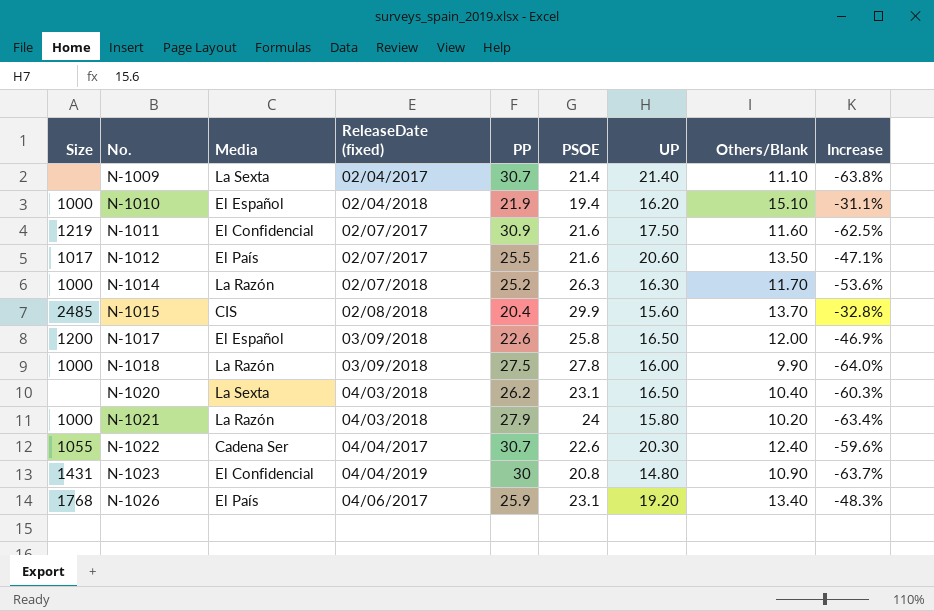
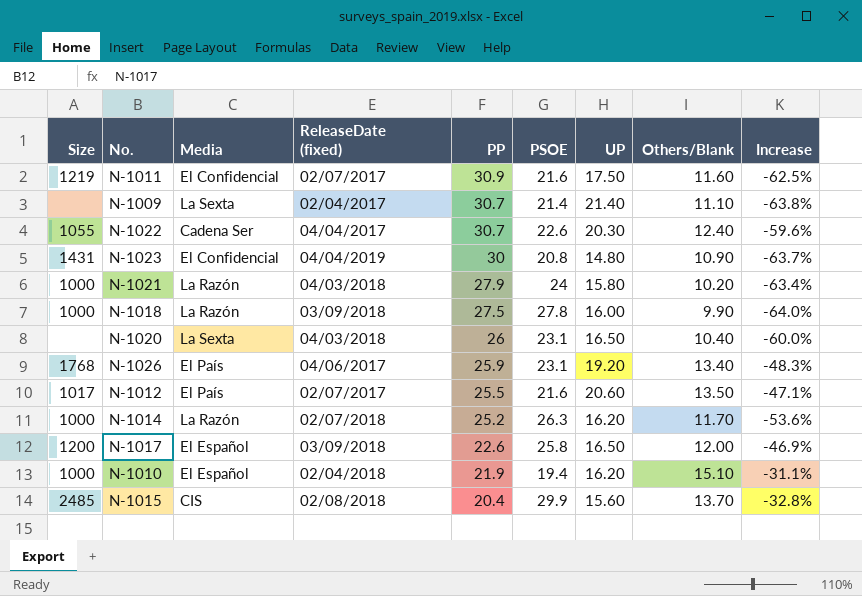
row order: No. ascending -> PP descending
N-1020 | PP: 26.2 -> 26
N-1020 | Increase: -60.3% -> -60.0%
N-1014 | UP: 16.30 -> 16.20

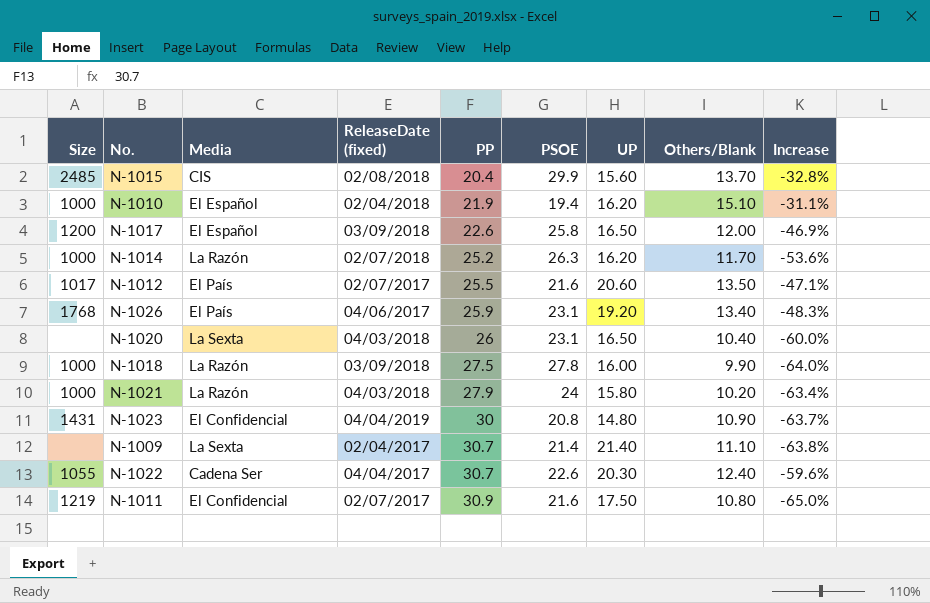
row order: PP descending -> PP ascending
N-1011 | Others/Blank: 11.60 -> 10.80
N-1011 | Increase: -62.5% -> -65.0%

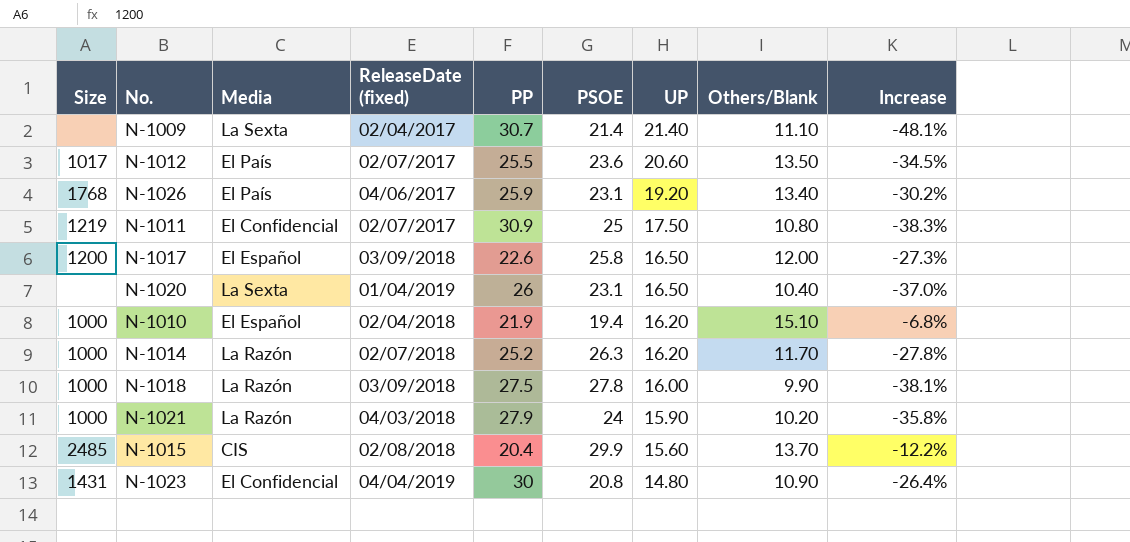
row order: PP ascending -> UP descending
column Increase | formula: ([Others/Blank] - [PP]) / [PP] -> ([Others/Blank] - [UP]) / [UP]
row N-1022: 1055 | Cadena Ser | 04/04/2017 | 30.7 | 22.6 | 20.30 | 12.40 | -59.6% -> none
N-1012 | PSOE: 21.6 -> 23.6
N-1011 | PSOE: 21.6 -> 25
N-1020 | ReleaseDate (fixed): 04/03/2018 -> 01/04/2019
N-1021 | UP: 15.80 -> 15.90

